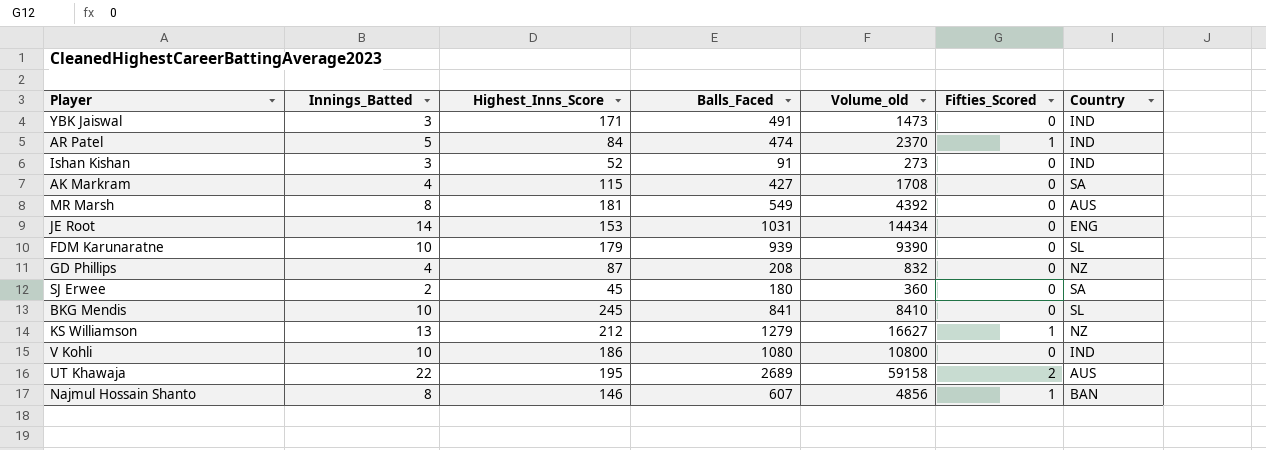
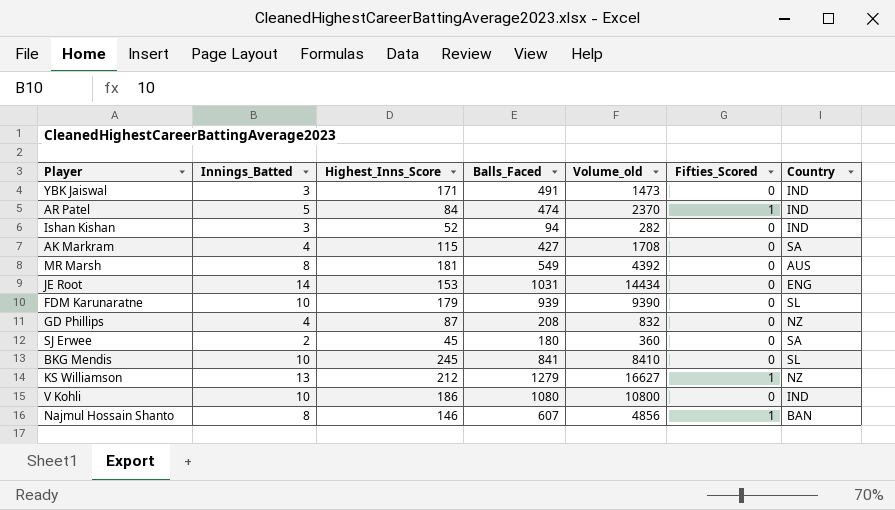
row UT Khawaja: 22 | 195 | 2689 | 59158 | 2 | AUS -> none
Ishan Kishan | Balls_Faced: 91 -> 94
Ishan Kishan | Volume_old: 273 -> 282

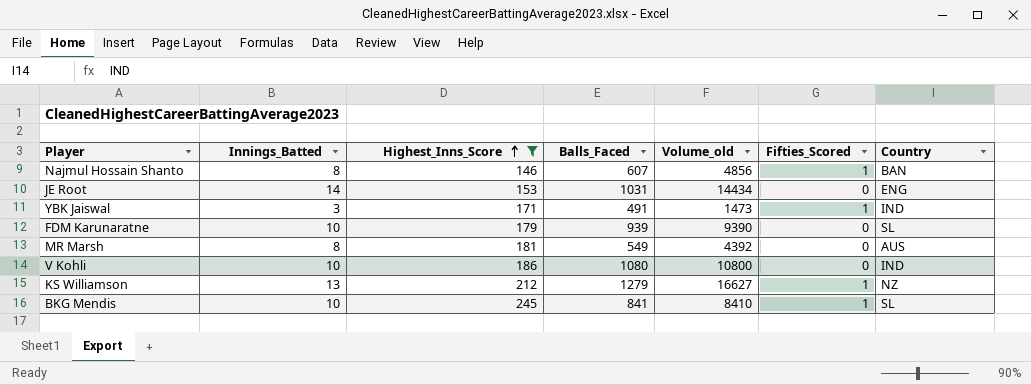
filter: none -> Highest_Inns_Score >= 146
row order: none -> Highest_Inns_Score ascending
YBK Jaiswal | Fifties_Scored: 0 -> 1
BKG Mendis | Fifties_Scored: 0 -> 1

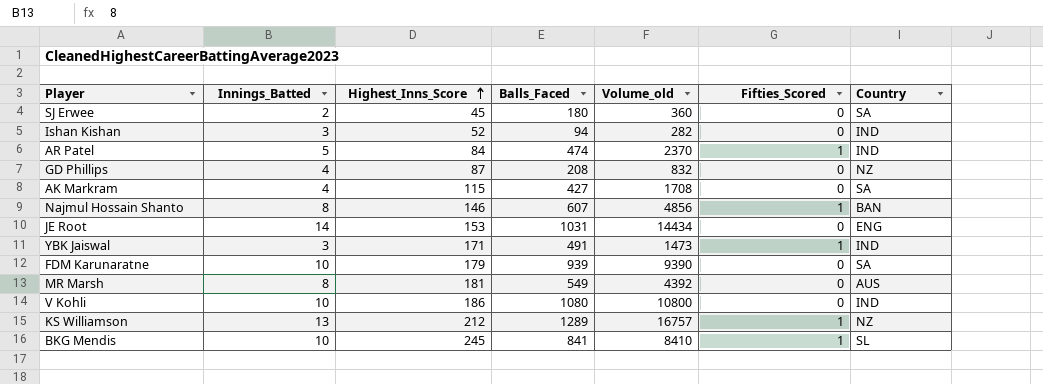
filter: Highest_Inns_Score >= 146 -> none
FDM Karunaratne | Country: SL -> SA
KS Williamson | Balls_Faced: 1279 -> 1289
KS Williamson | Volume_old: 16627 -> 16757

